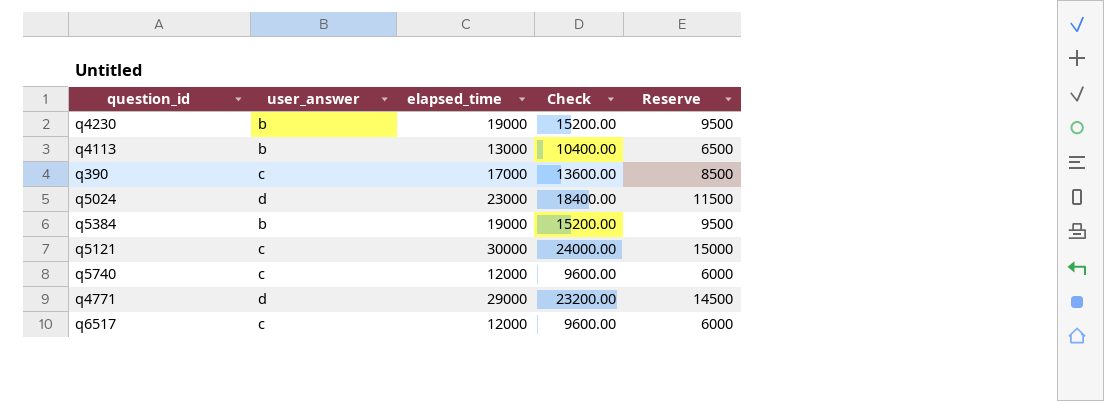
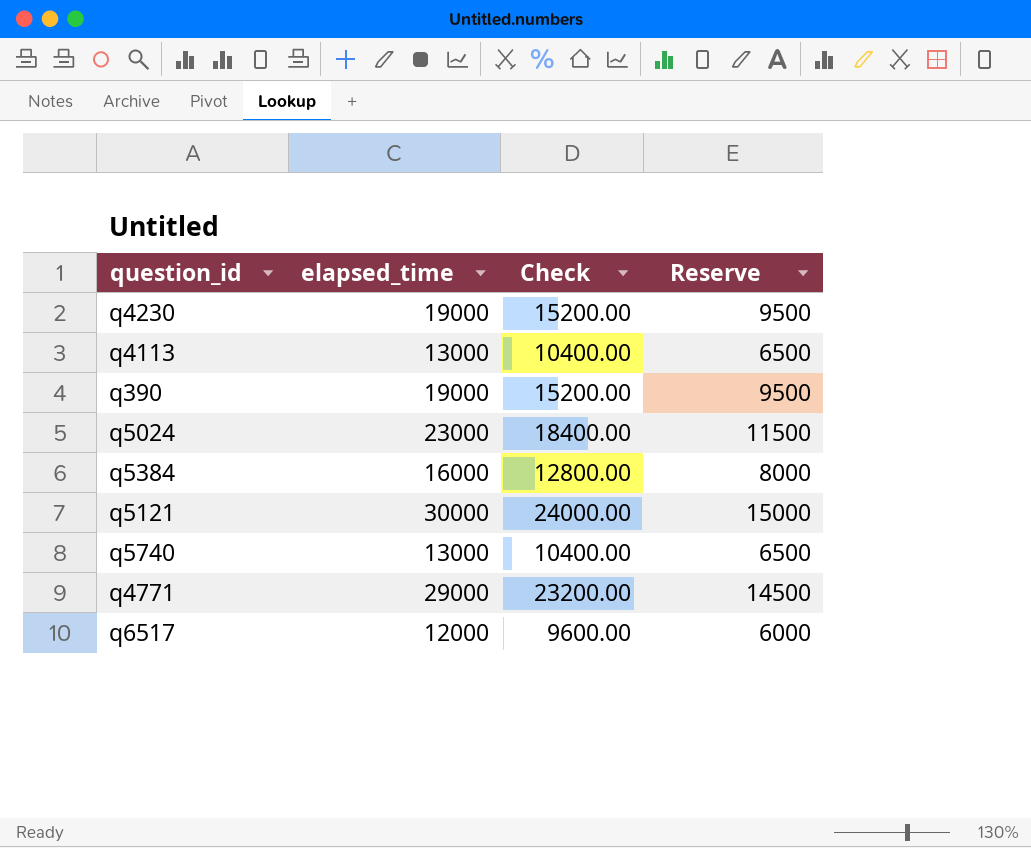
column user_answer | position: 2 -> none
q390 | elapsed_time: 17000 -> 19000
q390 | Check: 13600.00 -> 15200.00
q390 | Reserve: 8500 -> 9500
q5384 | elapsed_time: 19000 -> 16000
q5384 | Check: 15200.00 -> 12800.00
q5384 | Reserve: 9500 -> 8000
q5740 | elapsed_time: 12000 -> 13000
q5740 | Check: 9600.00 -> 10400.00
q5740 | Reserve: 6000 -> 6500

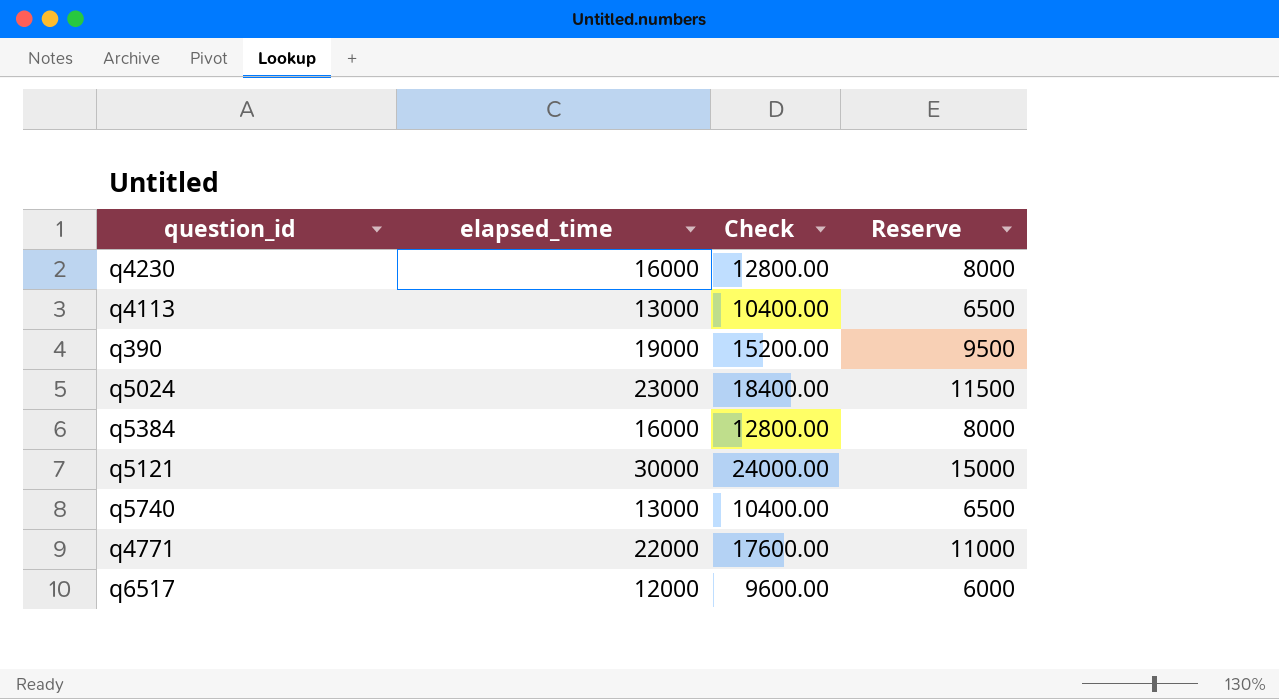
q4230 | elapsed_time: 19000 -> 16000
q4230 | Check: 15200.00 -> 12800.00
q4230 | Reserve: 9500 -> 8000
q4771 | elapsed_time: 29000 -> 22000
q4771 | Check: 23200.00 -> 17600.00
q4771 | Reserve: 14500 -> 11000

